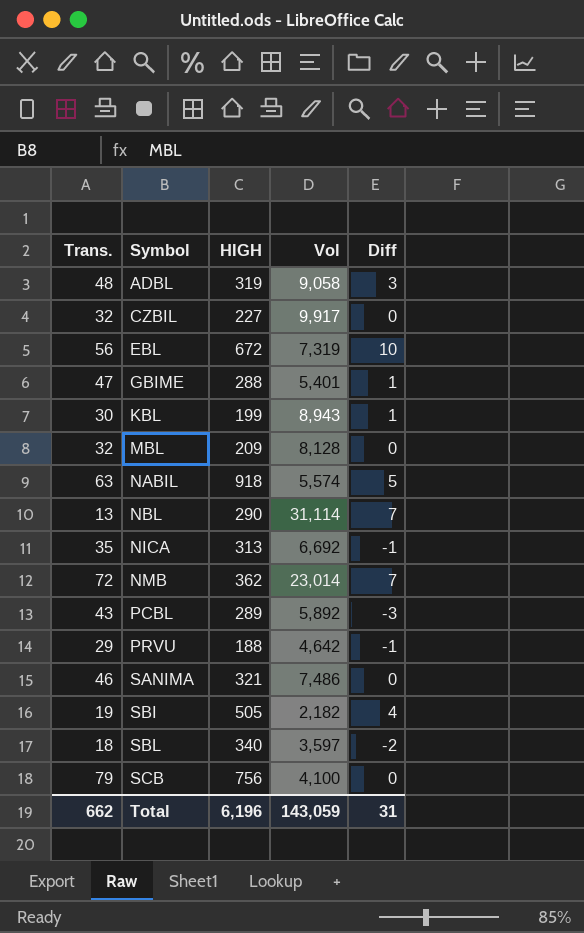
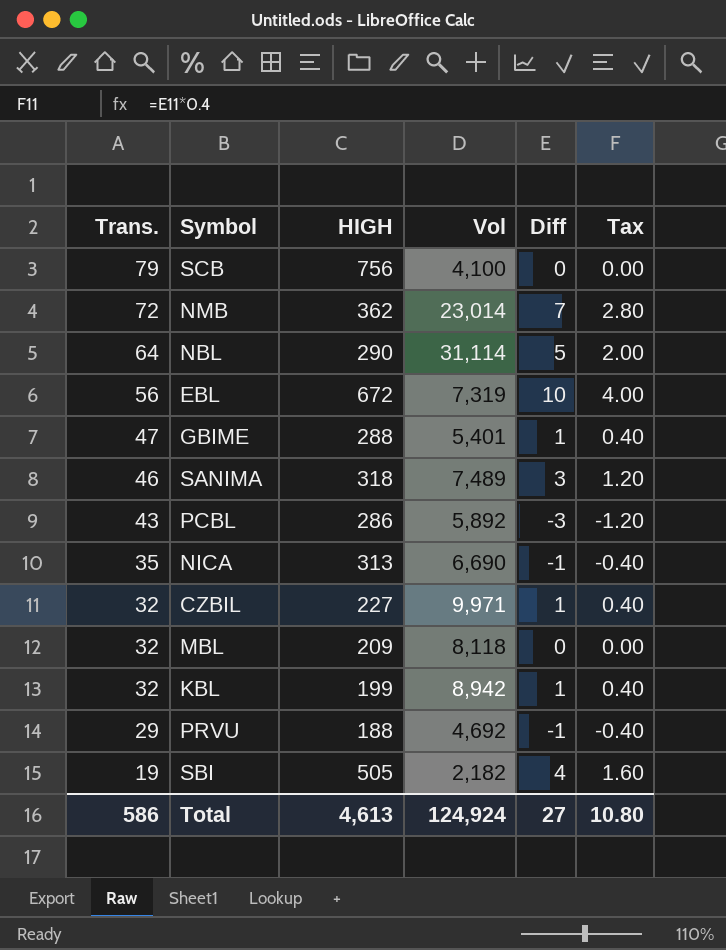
row order: Symbol ascending -> Trans. descending
column Tax | formula: none -> [Diff] * 0.4
row ADBL: 48 | 319 | 9,058 | 3 -> none
row NABIL: 63 | 918 | 5,574 | 5 -> none
row SBL: 18 | 340 | 3,597 | -2 -> none
NBL | Trans.: 13 -> 64
NBL | Diff: 7 -> 5
SANIMA | HIGH: 321 -> 318
SANIMA | Vol: 7,486 -> 7,489
SANIMA | Diff: 0 -> 3
PCBL | HIGH: 289 -> 286
NICA | Vol: 6,692 -> 6,690
CZBIL | Vol: 9,917 -> 9,971
CZBIL | Diff: 0 -> 1
MBL | Vol: 8,128 -> 8,118
KBL | Trans.: 30 -> 32
KBL | Vol: 8,943 -> 8,942
PRVU | Vol: 4,642 -> 4,692
Total | Trans.: 662 -> 586
Total | HIGH: 6,196 -> 4,613
Total | Vol: 143,059 -> 124,924
Total | Diff: 31 -> 27

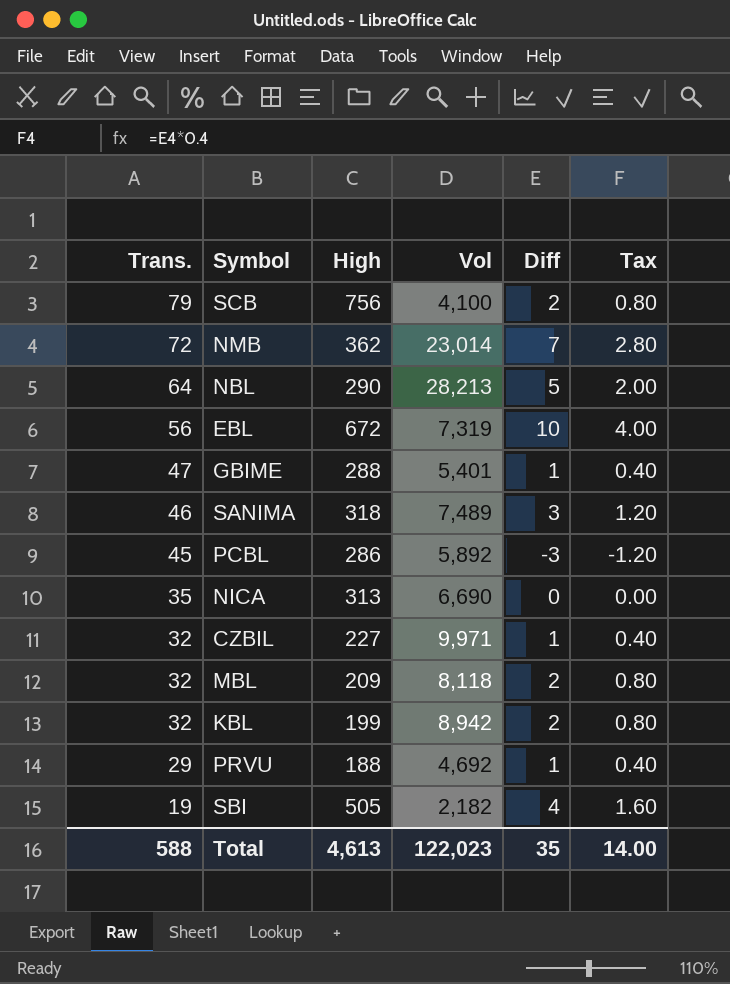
column name: HIGH -> High
SCB | Diff: 0 -> 2
SCB | Tax: 0.00 -> 0.80
NBL | Vol: 31,114 -> 28,213
PCBL | Trans.: 43 -> 45
NICA | Diff: -1 -> 0
NICA | Tax: -0.40 -> 0.00
MBL | Diff: 0 -> 2
MBL | Tax: 0.00 -> 0.80
KBL | Diff: 1 -> 2
KBL | Tax: 0.40 -> 0.80
PRVU | Diff: -1 -> 1
PRVU | Tax: -0.40 -> 0.40
Total | Trans.: 586 -> 588
Total | Vol: 124,924 -> 122,023
Total | Diff: 27 -> 35
Total | Tax: 10.80 -> 14.00

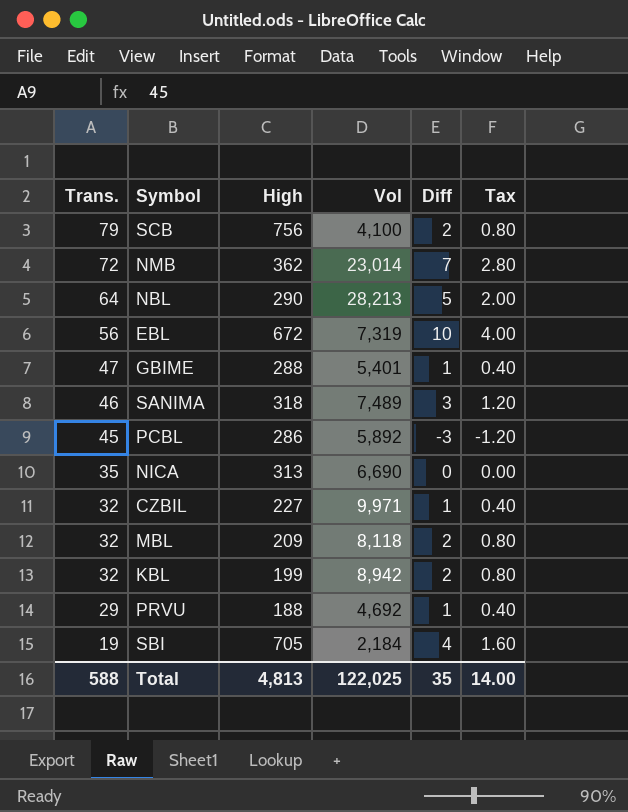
SBI | High: 505 -> 705
SBI | Vol: 2,182 -> 2,184
Total | High: 4,613 -> 4,813
Total | Vol: 122,023 -> 122,025

